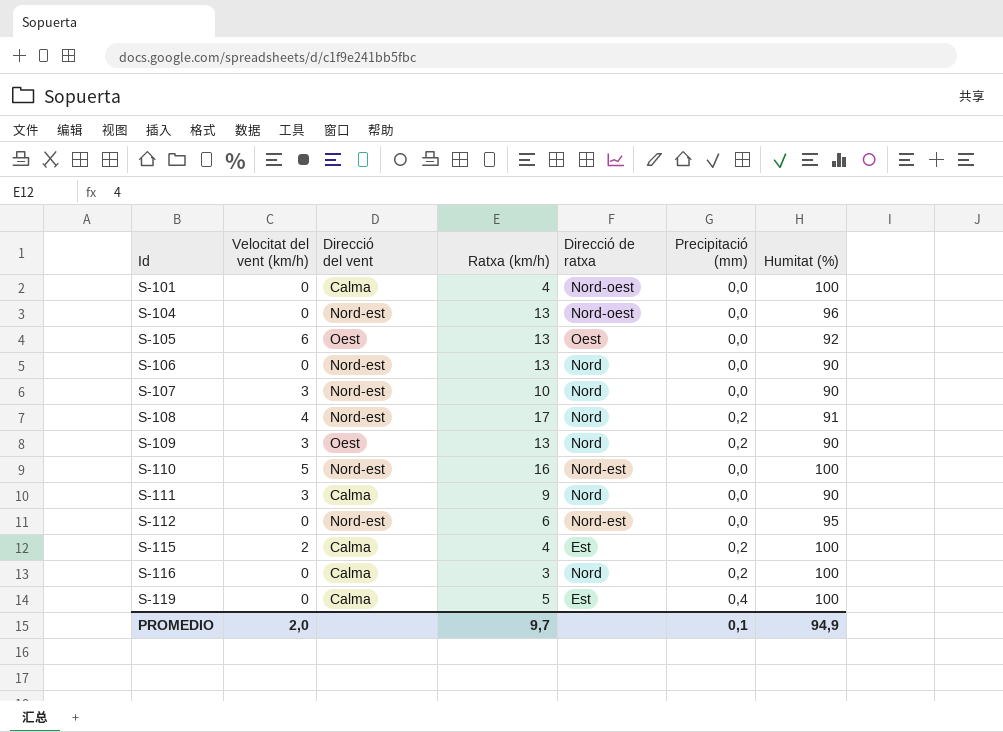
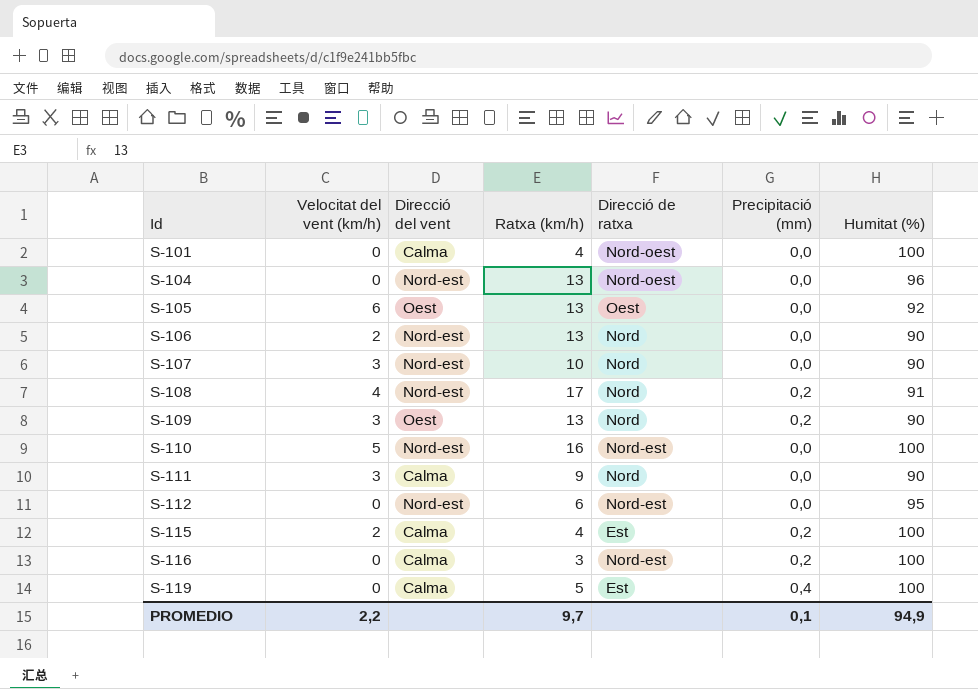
S-106 | Velocitat del vent (km/h): 0 -> 2
S-116 | Direcció de ratxa: Nord -> Nord-est
PROMEDIO | Velocitat del vent (km/h): 2,0 -> 2,2

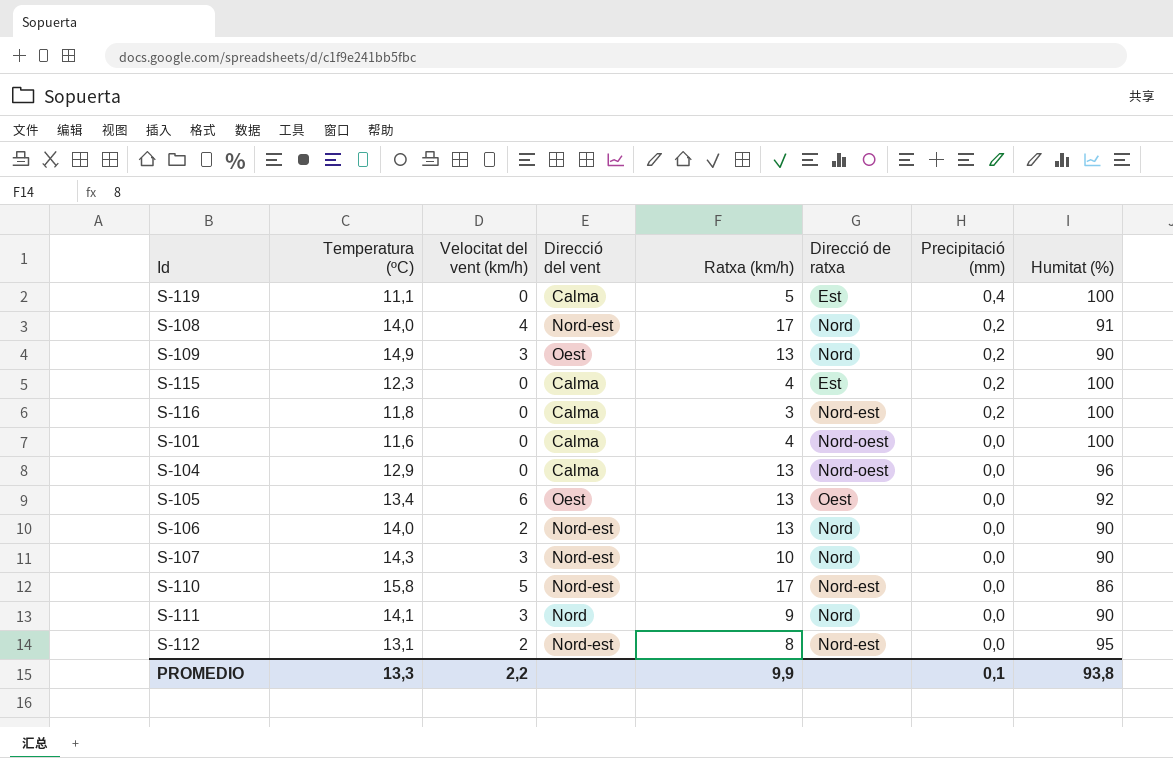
row order: Id ascending -> Precipitació (mm) descending
column Temperatura (ºC) | position: none -> 2
S-115 | Velocitat del vent (km/h): 2 -> 0
S-104 | Direcció del vent: Nord-est -> Calma
S-110 | Ratxa (km/h): 16 -> 17
S-110 | Humitat (%): 100 -> 86
S-111 | Direcció del vent: Calma -> Nord
S-112 | Velocitat del vent (km/h): 0 -> 2
S-112 | Ratxa (km/h): 6 -> 8
PROMEDIO | Ratxa (km/h): 9,7 -> 9,9
PROMEDIO | Humitat (%): 94,9 -> 93,8

